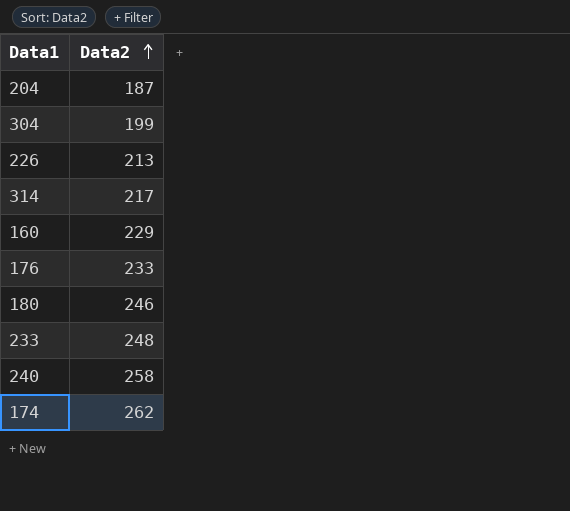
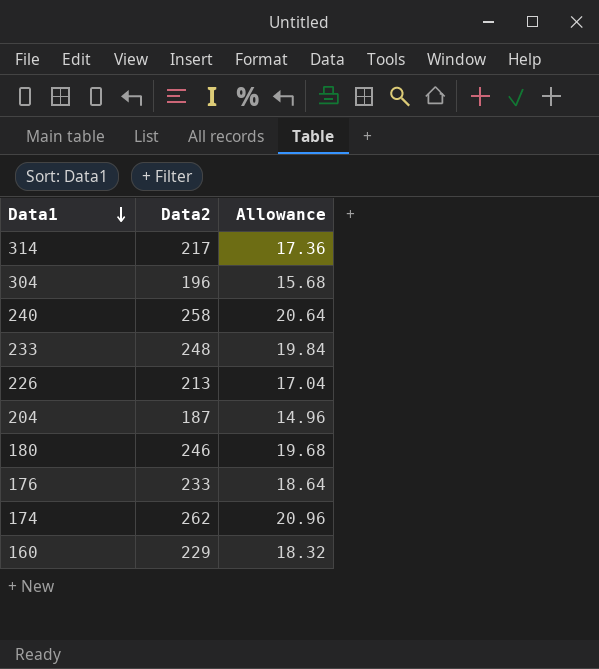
row order: Data2 ascending -> Data1 descending
column Allowance | formula: none -> [Data2] * 0.08
304 | Data2: 199 -> 196

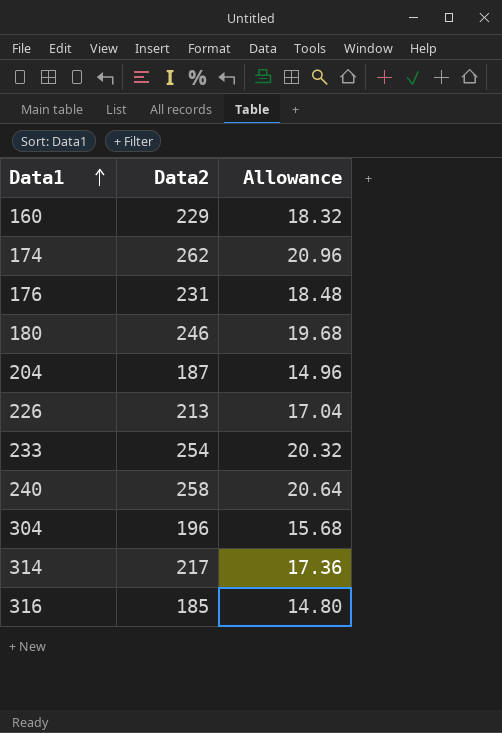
row order: Data1 descending -> Data1 ascending
176 | Data2: 233 -> 231
176 | Allowance: 18.64 -> 18.48
233 | Data2: 248 -> 254
233 | Allowance: 19.84 -> 20.32
row 316: none -> 185 | 14.80

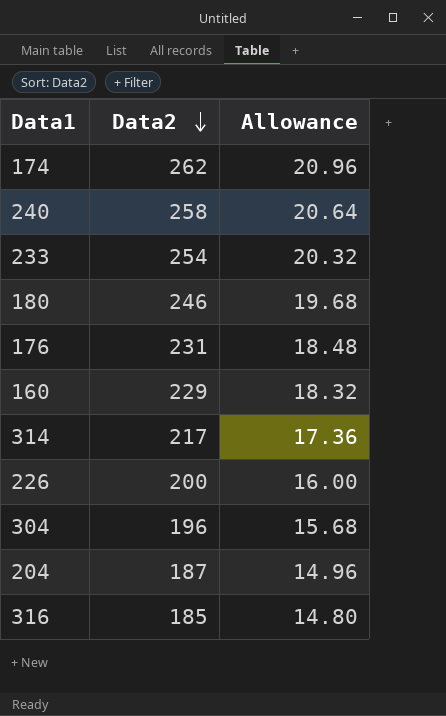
row order: Data1 ascending -> Data2 descending
226 | Data2: 213 -> 200
226 | Allowance: 17.04 -> 16.00

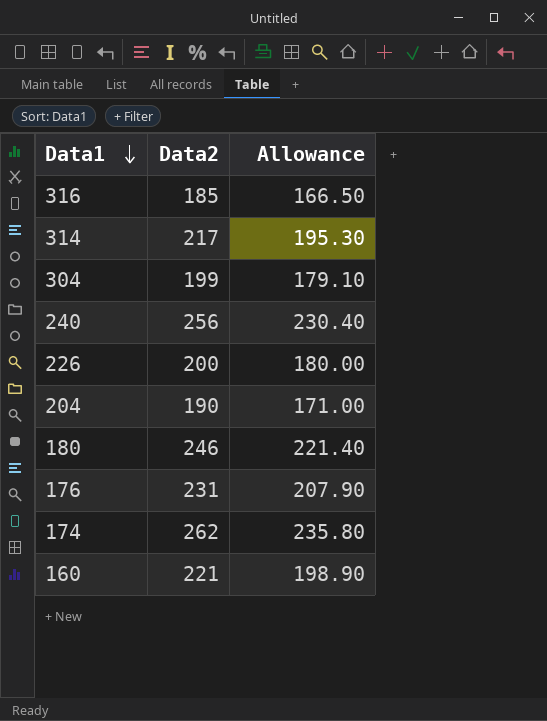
row order: Data2 descending -> Data1 descending
column Allowance | formula: [Data2] * 0.08 -> [Data2] * 0.9
row 233: 254 | 20.32 -> none
304 | Data2: 196 -> 199
240 | Data2: 258 -> 256
204 | Data2: 187 -> 190
160 | Data2: 229 -> 221

